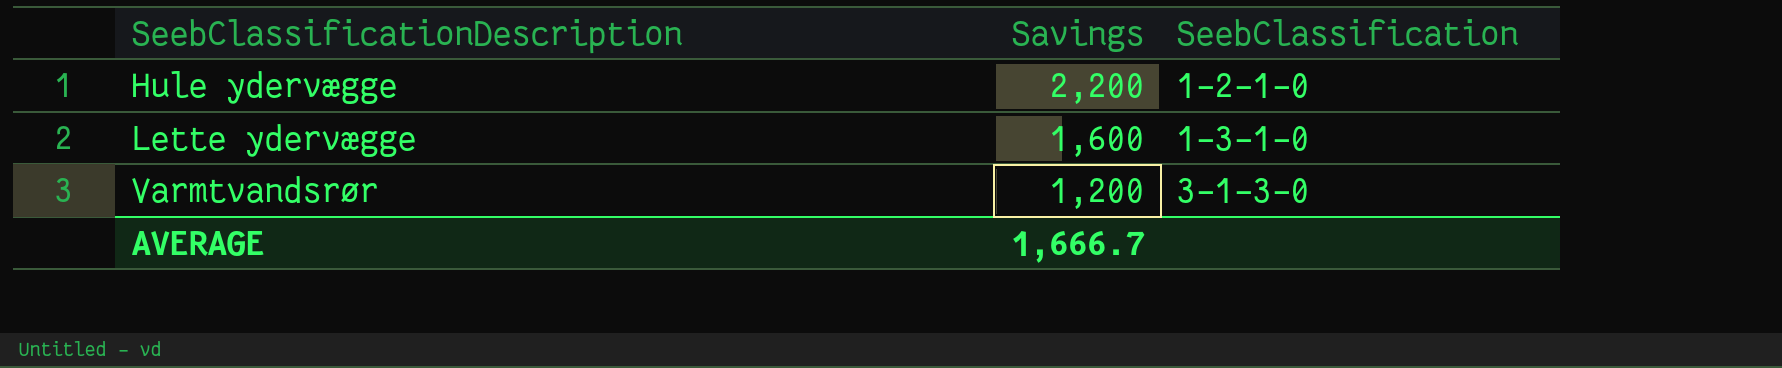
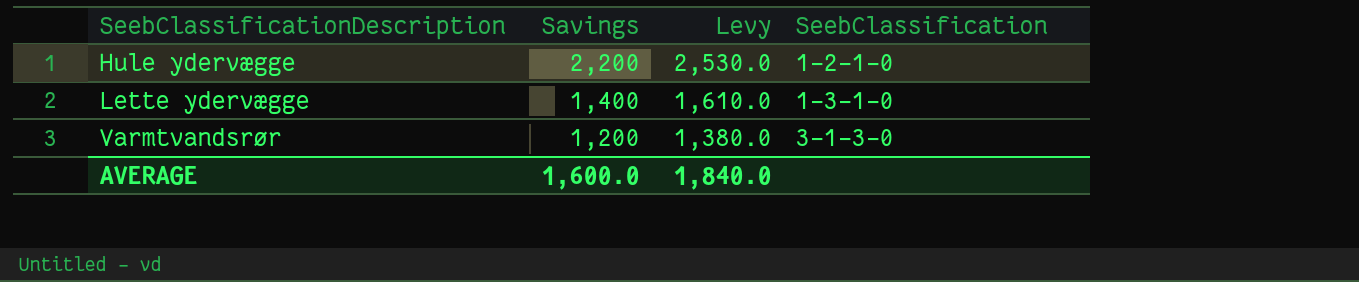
column Levy | formula: none -> [Savings] * 1.15
Lette ydervægge | Savings: 1,600 -> 1,400
AVERAGE | Savings: 1,666.7 -> 1,600.0

